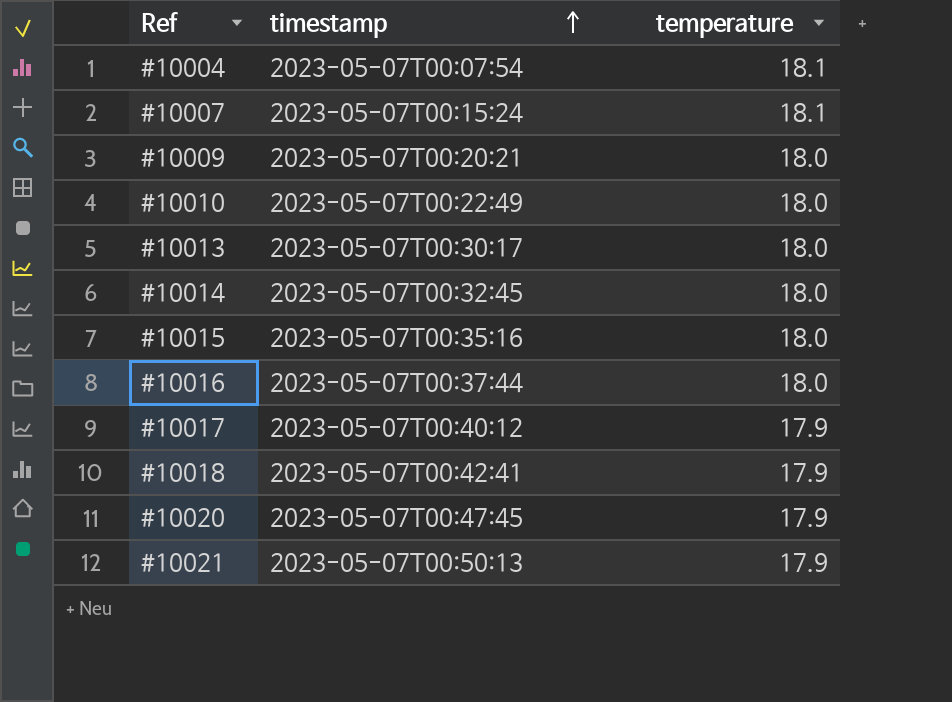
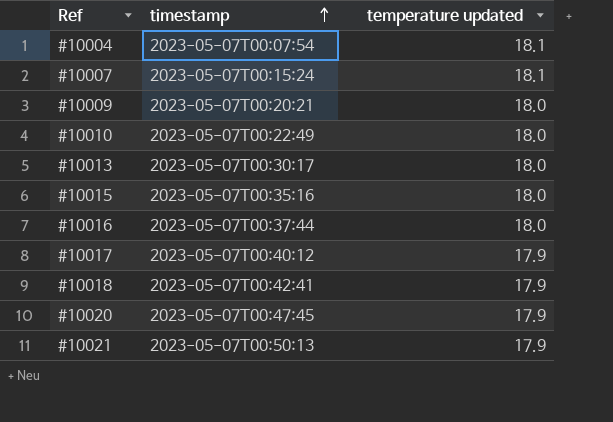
column name: temperature -> temperature updated
row #10014: 2023-05-07T00:32:45 | 18.0 -> none

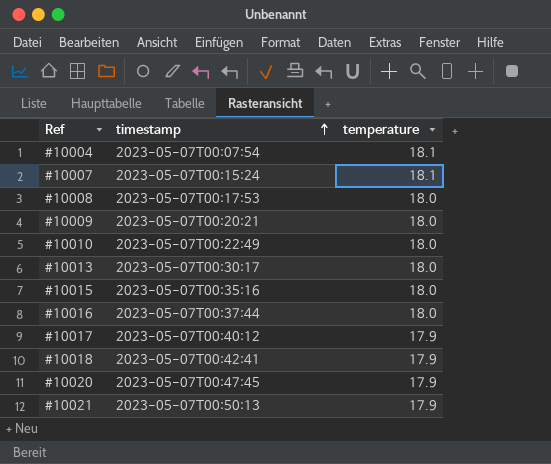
column name: temperature updated -> temperature
row #10008: none -> 2023-05-07T00:17:53 | 18.0

